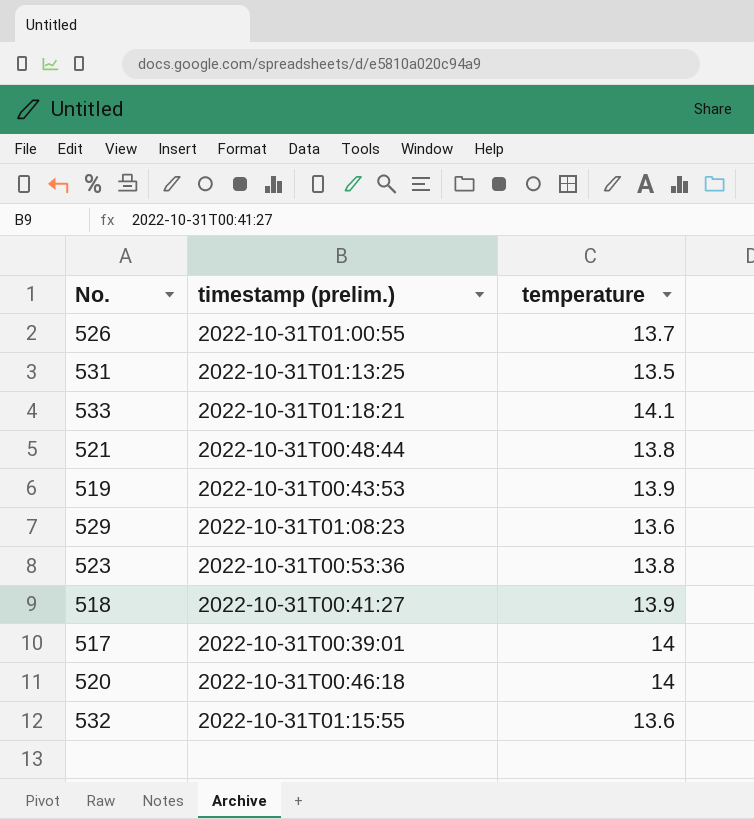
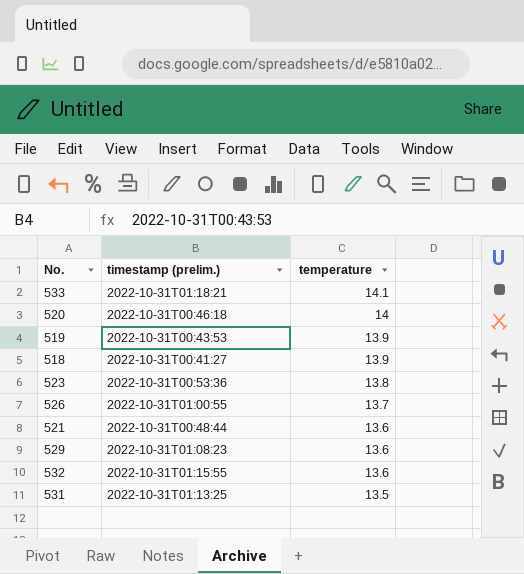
row order: none -> temperature descending
row 517: 2022-10-31T00:39:01 | 14 -> none
521 | temperature: 13.8 -> 13.6

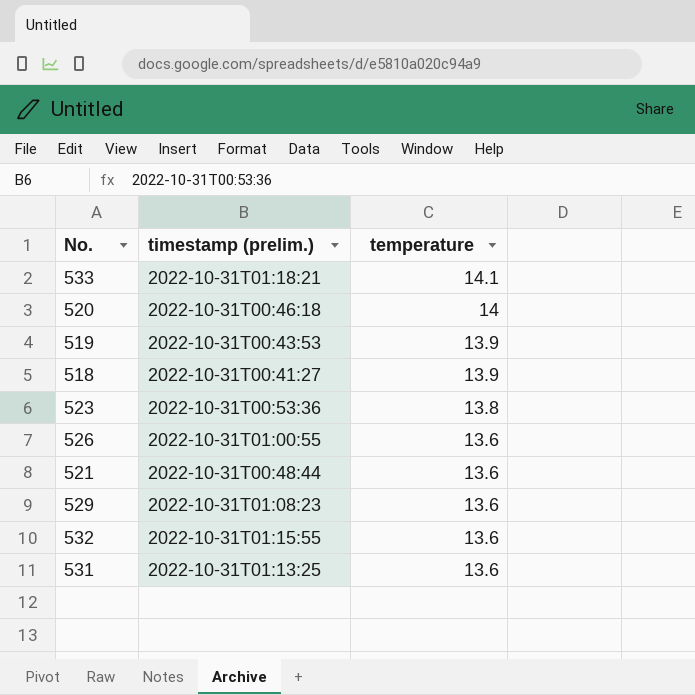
526 | temperature: 13.7 -> 13.6
531 | temperature: 13.5 -> 13.6

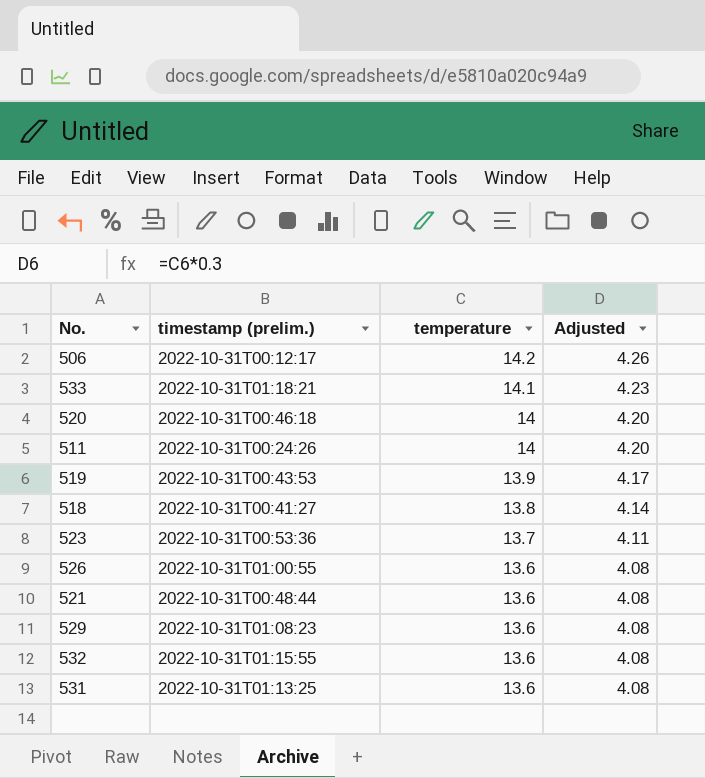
column Adjusted | formula: none -> [temperature] * 0.3
row 506: none -> 2022-10-31T00:12:17 | 14.2 | 4.26
row 511: none -> 2022-10-31T00:24:26 | 14 | 4.20
518 | temperature: 13.9 -> 13.8
523 | temperature: 13.8 -> 13.7

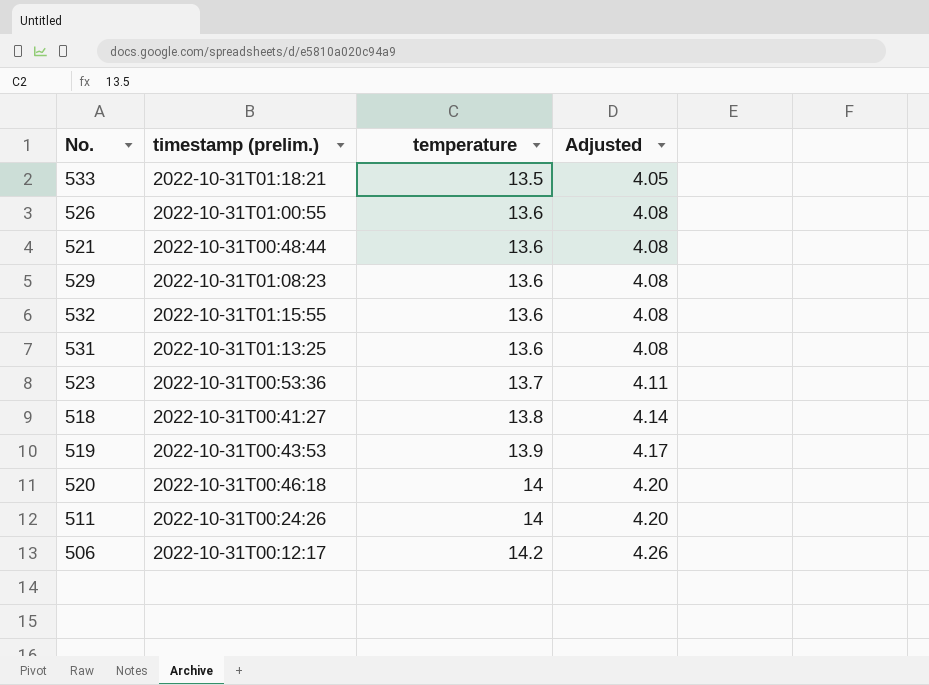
row order: temperature descending -> temperature ascending
533 | temperature: 14.1 -> 13.5
533 | Adjusted: 4.23 -> 4.05

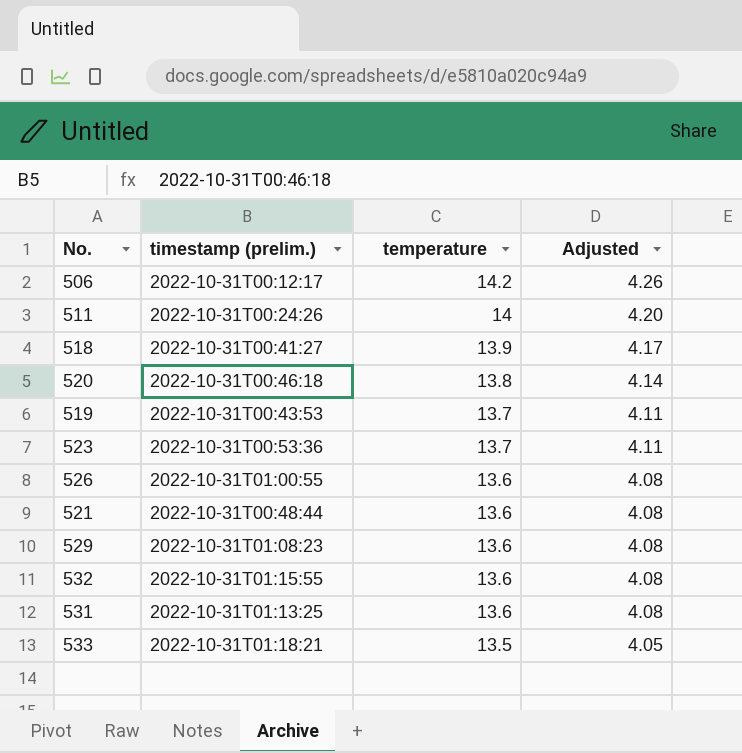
row order: temperature ascending -> temperature descending
518 | temperature: 13.8 -> 13.9
518 | Adjusted: 4.14 -> 4.17
520 | temperature: 14 -> 13.8
520 | Adjusted: 4.20 -> 4.14
519 | temperature: 13.9 -> 13.7
519 | Adjusted: 4.17 -> 4.11

